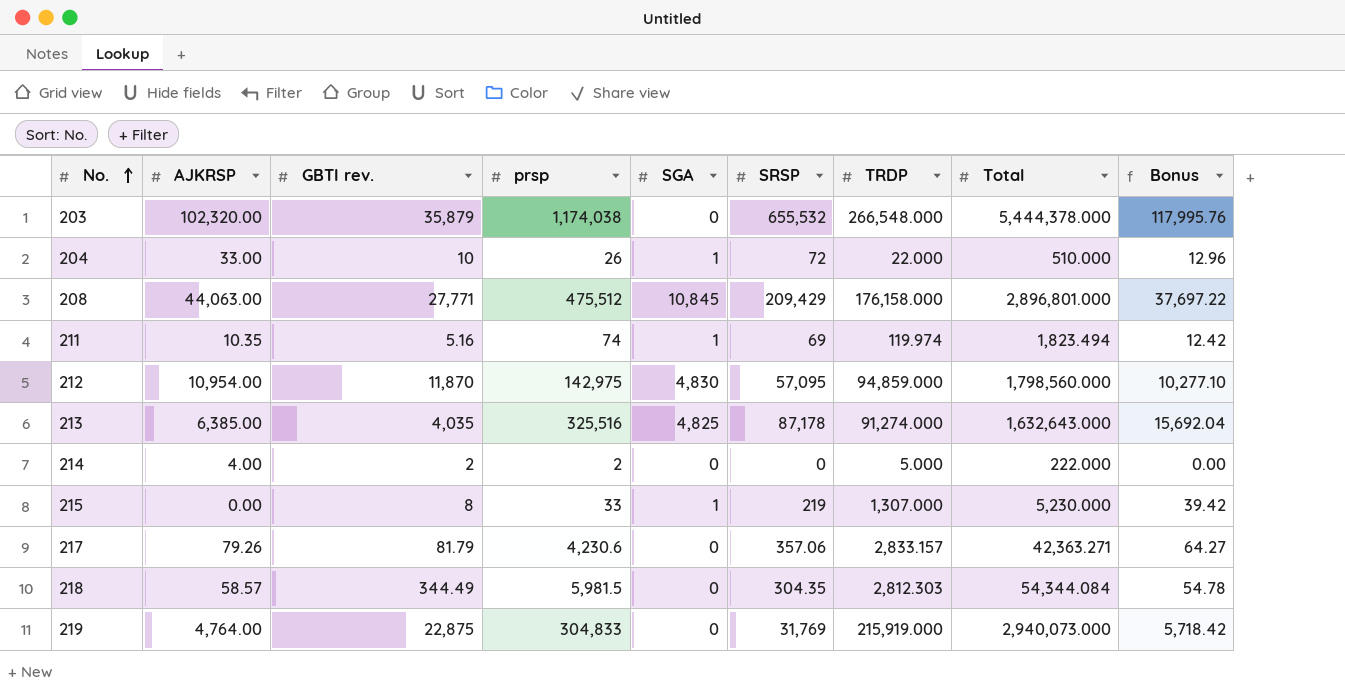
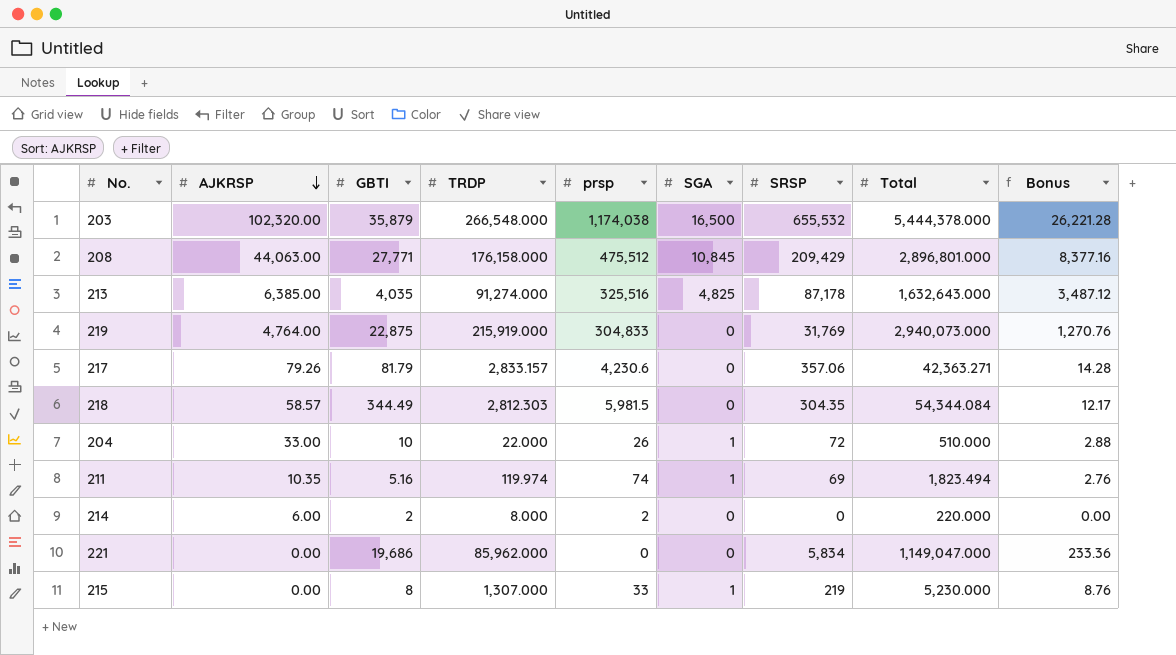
row order: No. ascending -> AJKRSP descending
column name: GBTI rev. -> GBTI
column TRDP | position: 7 -> 4
column Bonus | formula: [SRSP] * 0.18 -> [SRSP] * 0.04
row 212: 10,954.00 | 11,870 | 142,975 | 4,830 | 57,095 | 94,859.000 | 1,798,560.000 | 10,277.10 -> none
203 | SGA: 0 -> 16,500
214 | AJKRSP: 4.00 -> 6.00
214 | TRDP: 5.000 -> 8.000
214 | Total: 222.000 -> 220.000
row 221: none -> 0.00 | 19,686 | 85,962.000 | 0 | 0 | 5,834 | 1,149,047.000 | 233.36

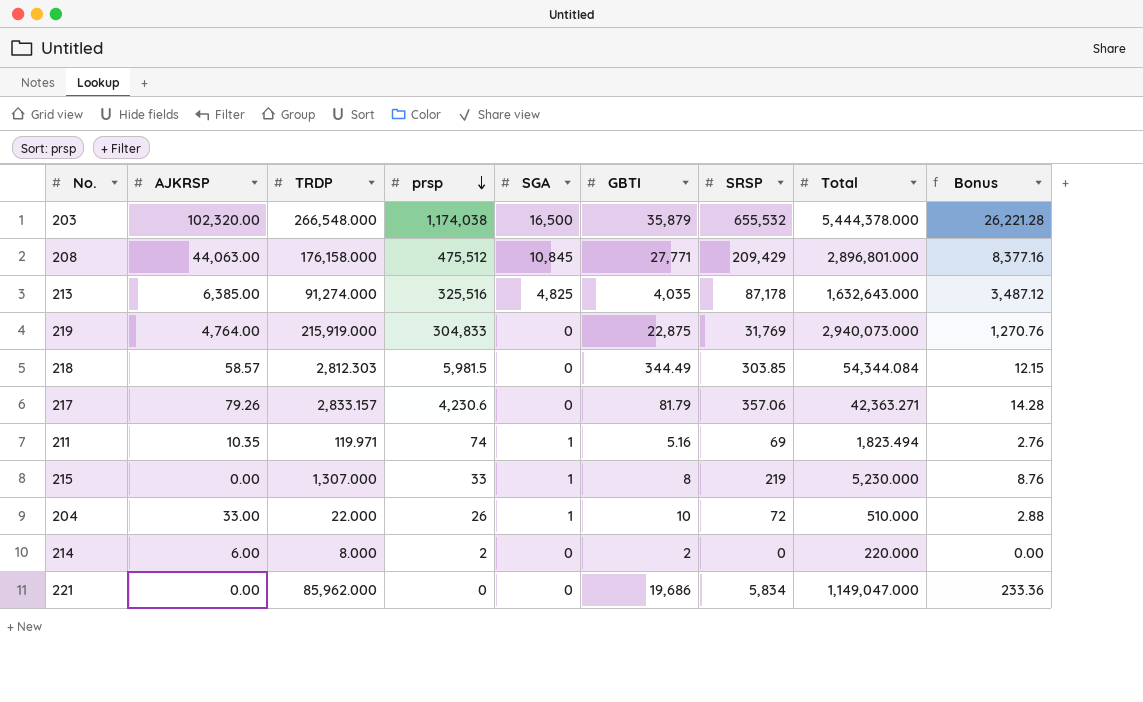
row order: AJKRSP descending -> prsp descending
column GBTI | position: 3 -> 6
218 | SRSP: 304.35 -> 303.85
218 | Bonus: 12.17 -> 12.15
211 | TRDP: 119.974 -> 119.971

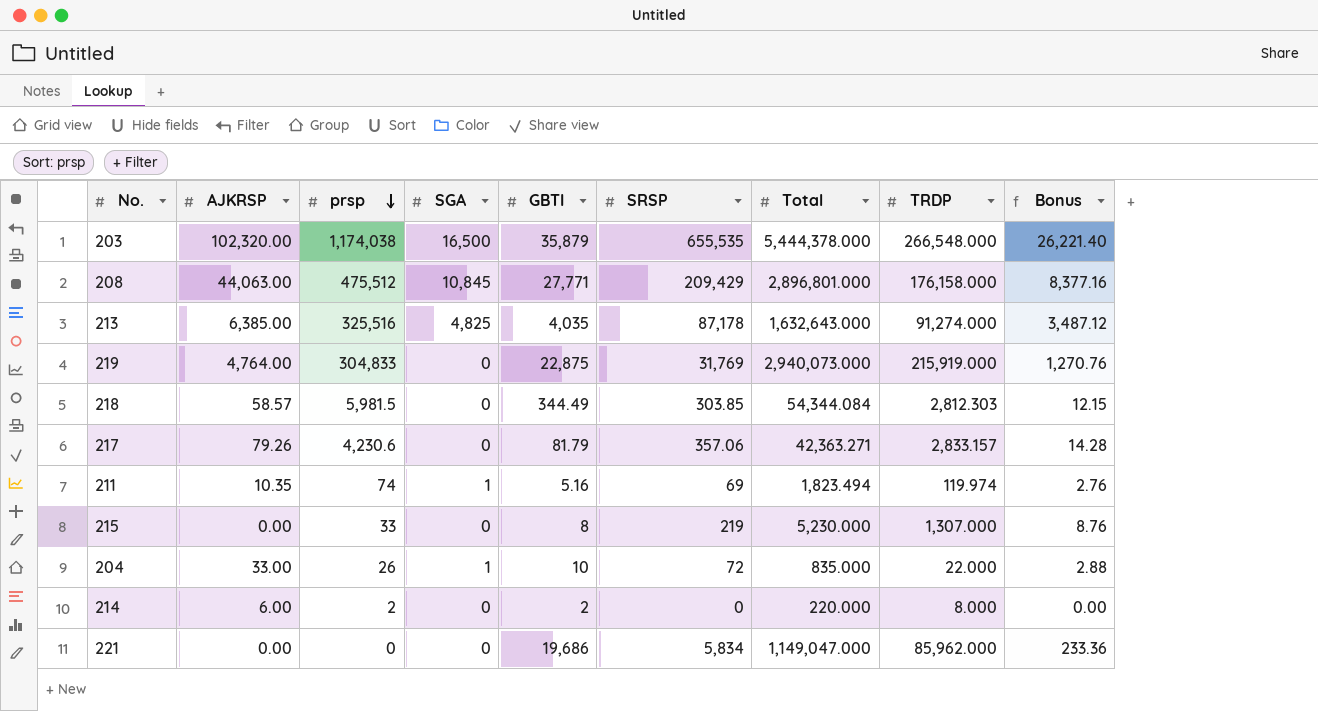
column TRDP | position: 3 -> 8
203 | SRSP: 655,532 -> 655,535
203 | Bonus: 26,221.28 -> 26,221.40
211 | TRDP: 119.971 -> 119.974
215 | SGA: 1 -> 0
204 | Total: 510.000 -> 835.000

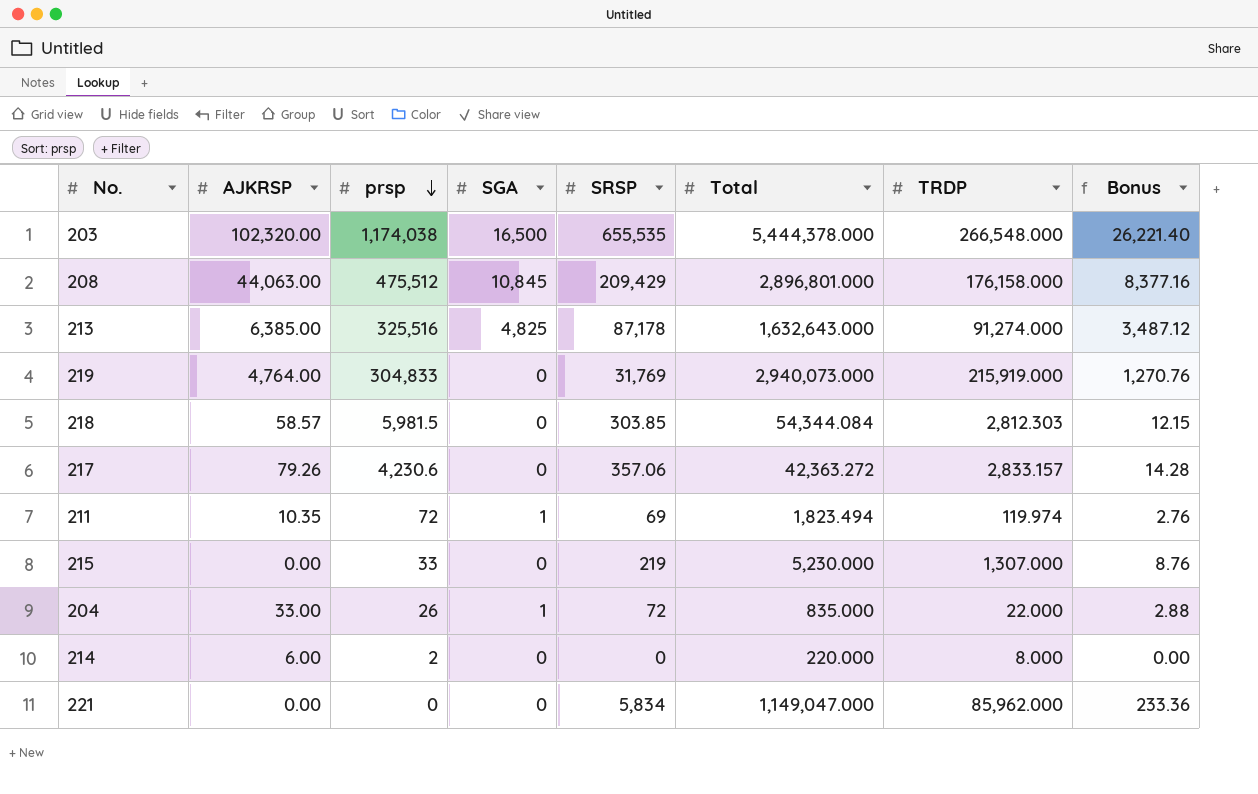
column GBTI | position: 5 -> none
217 | Total: 42,363.271 -> 42,363.272
211 | prsp: 74 -> 72

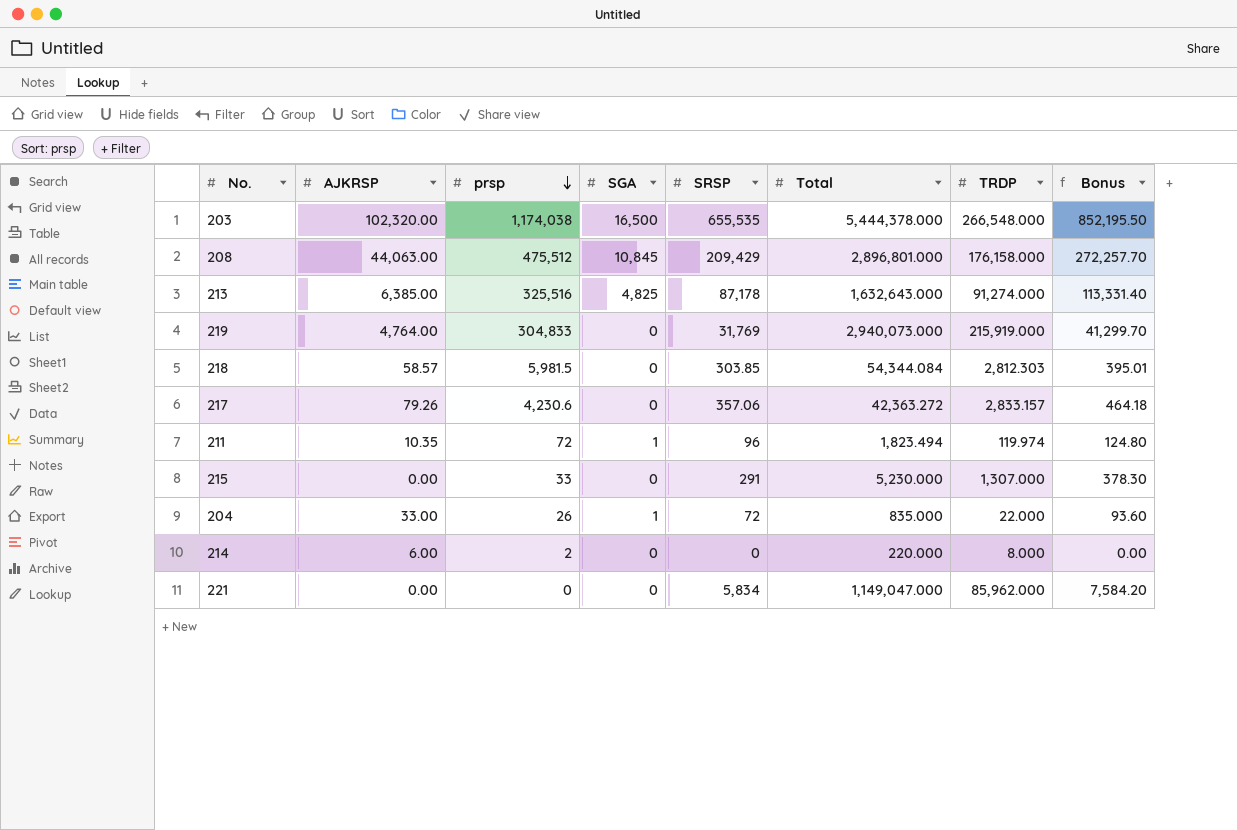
column Bonus | formula: [SRSP] * 0.04 -> [SRSP] * 1.3
211 | SRSP: 69 -> 96
215 | SRSP: 219 -> 291

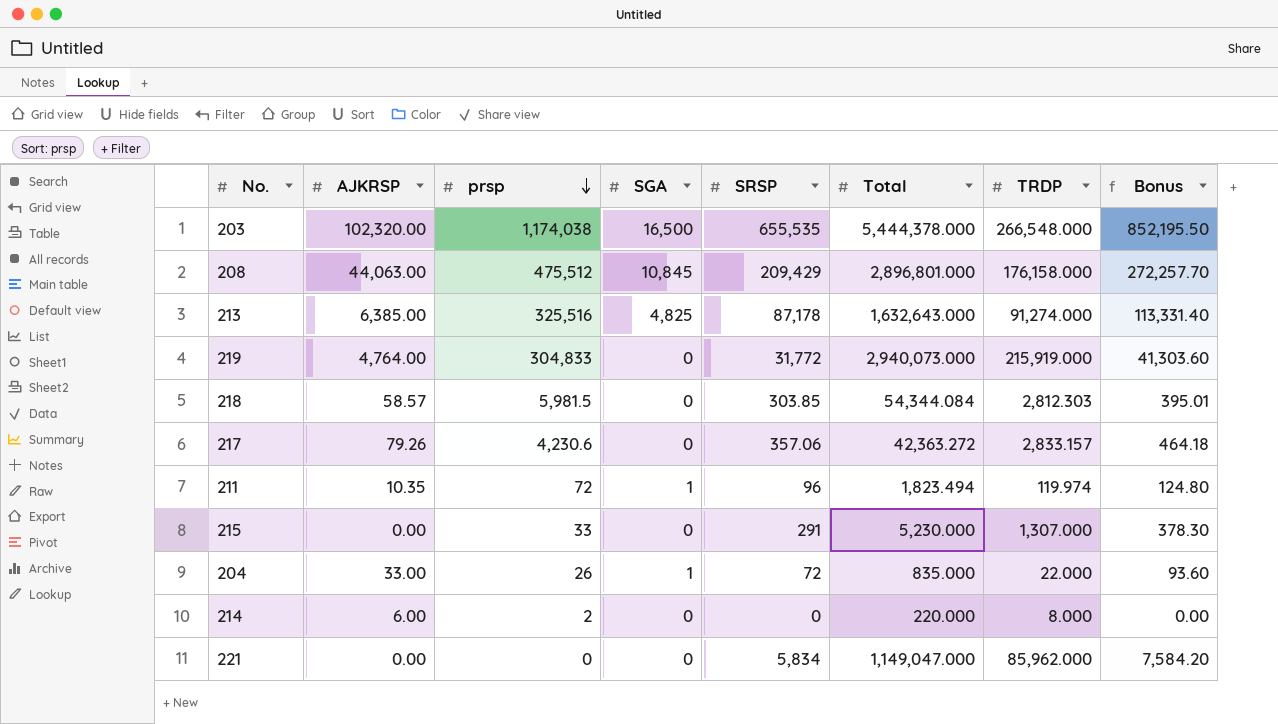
219 | SRSP: 31,769 -> 31,772
219 | Bonus: 41,299.70 -> 41,303.60

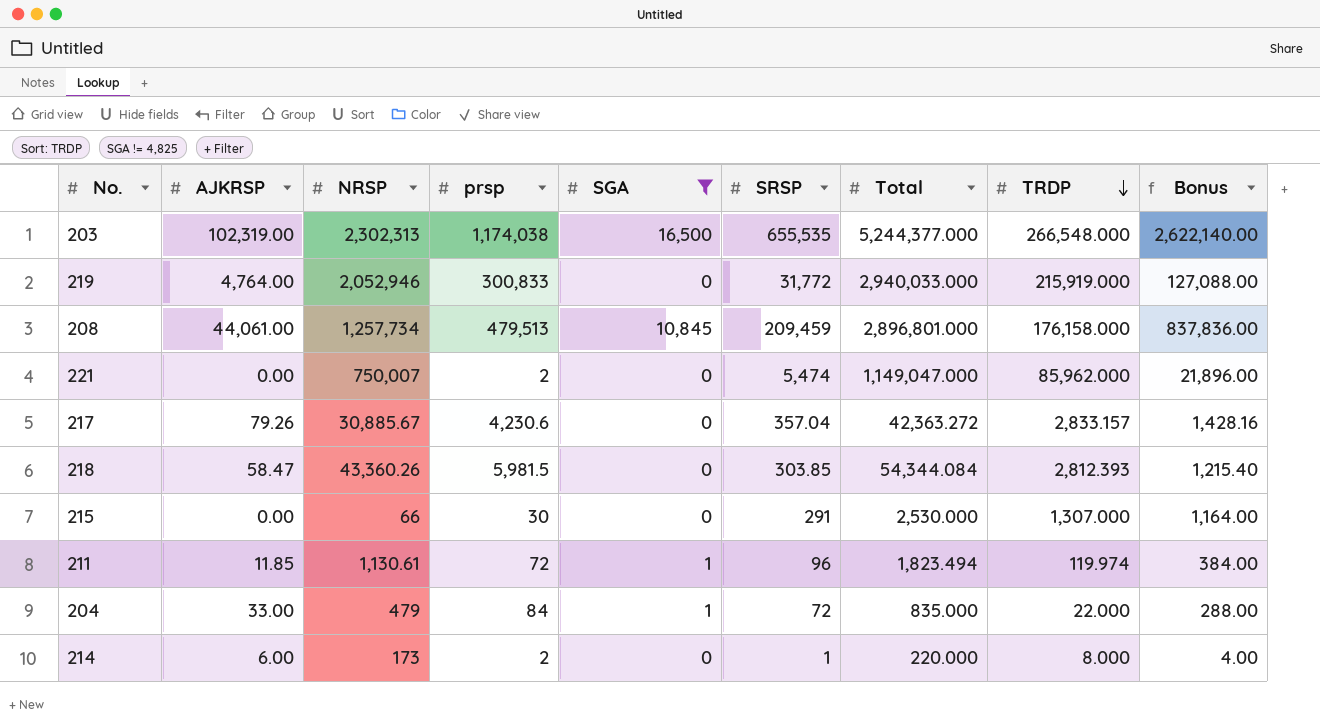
filter: none -> SGA != 4,825
row order: prsp descending -> TRDP descending
column NRSP | position: none -> 3
column Bonus | formula: [SRSP] * 1.3 -> [SRSP] * 4
203 | AJKRSP: 102,320.00 -> 102,319.00
203 | Total: 5,444,378.000 -> 5,244,377.000
219 | prsp: 304,833 -> 300,833
219 | Total: 2,940,073.000 -> 2,940,033.000
208 | AJKRSP: 44,063.00 -> 44,061.00
208 | prsp: 475,512 -> 479,513
208 | SRSP: 209,429 -> 209,459
221 | prsp: 0 -> 2
221 | SRSP: 5,834 -> 5,474
217 | SRSP: 357.06 -> 357.04
218 | AJKRSP: 58.57 -> 58.47
218 | TRDP: 2,812.303 -> 2,812.393
215 | prsp: 33 -> 30
215 | Total: 5,230.000 -> 2,530.000
211 | AJKRSP: 10.35 -> 11.85
204 | prsp: 26 -> 84
214 | SRSP: 0 -> 1

